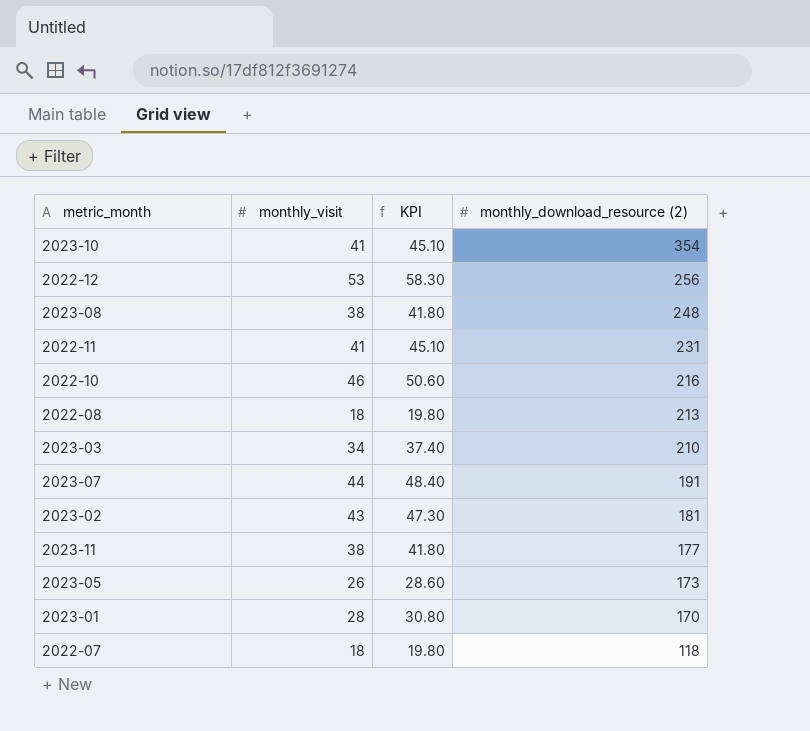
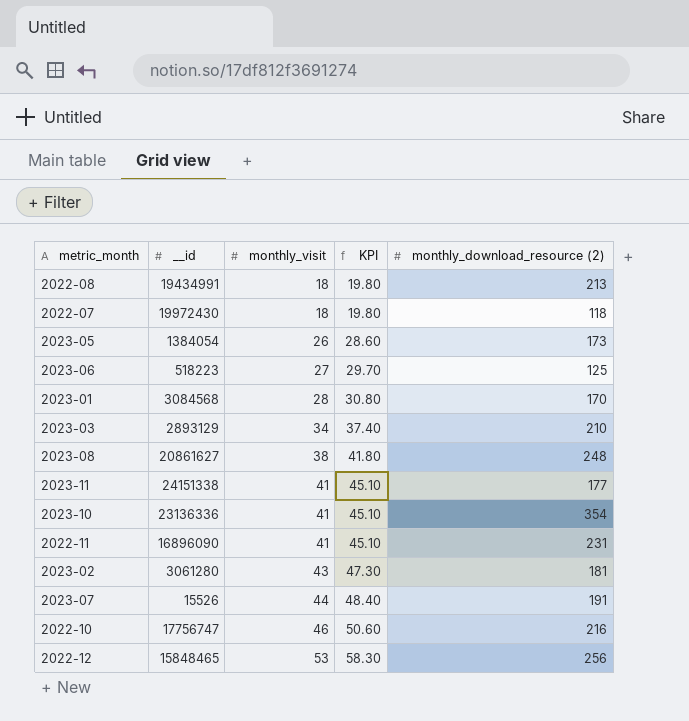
row order: monthly_download_resource (2) descending -> monthly_visit ascending
column __id | position: none -> 2
row 2023-06: none -> 518223 | 27 | 29.70 | 125
2023-11 | monthly_visit: 38 -> 41
2023-11 | KPI: 41.80 -> 45.10

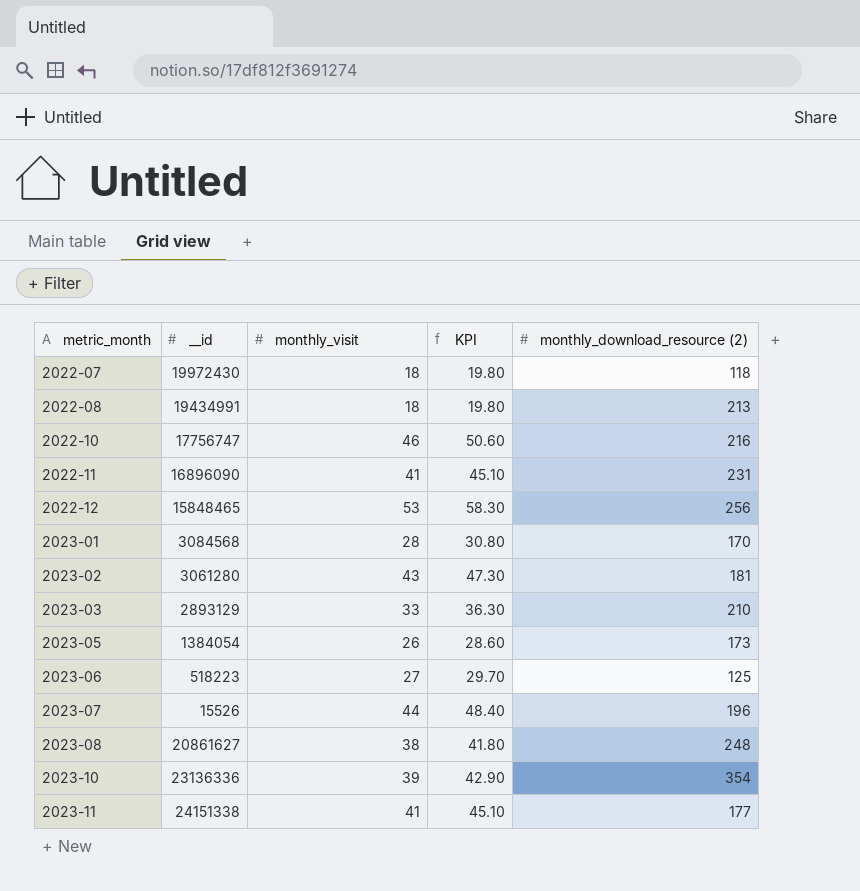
row order: monthly_visit ascending -> metric_month ascending
2023-03 | monthly_visit: 34 -> 33
2023-03 | KPI: 37.40 -> 36.30
2023-07 | monthly_download_resource (2): 191 -> 196
2023-10 | monthly_visit: 41 -> 39
2023-10 | KPI: 45.10 -> 42.90

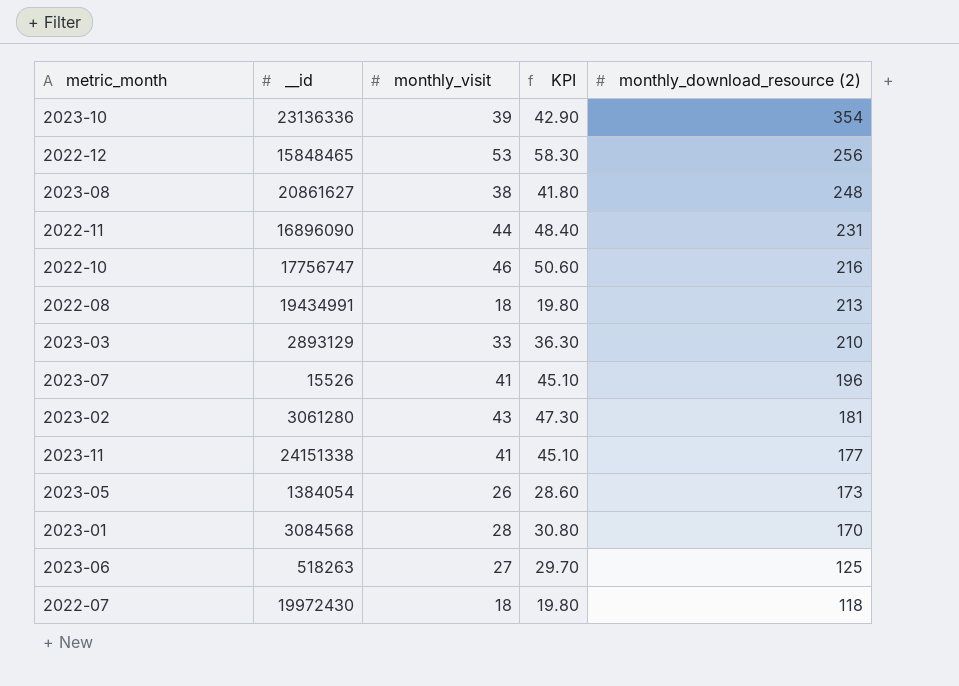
row order: metric_month ascending -> monthly_download_resource (2) descending
2022-11 | monthly_visit: 41 -> 44
2022-11 | KPI: 45.10 -> 48.40
2023-07 | monthly_visit: 44 -> 41
2023-07 | KPI: 48.40 -> 45.10
2023-06 | __id: 518223 -> 518263

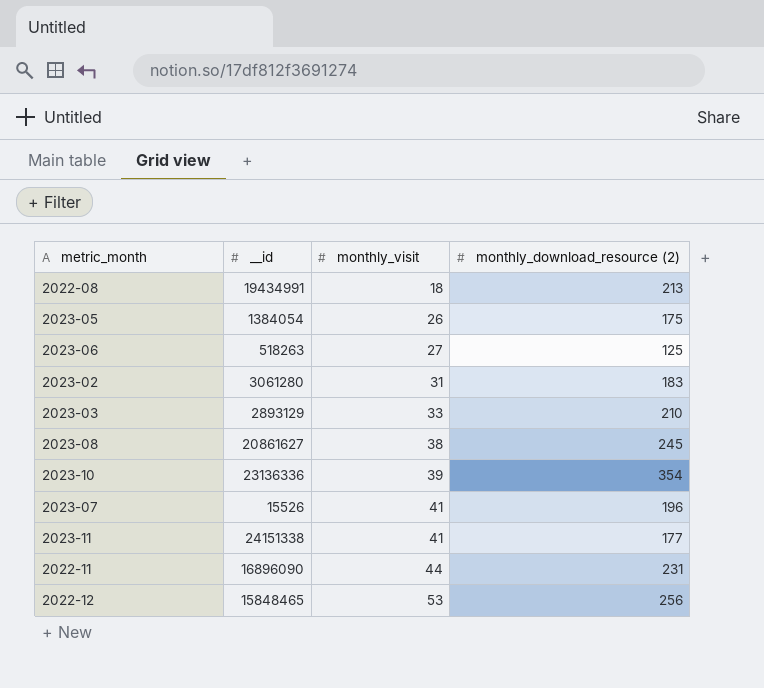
row order: monthly_download_resource (2) descending -> monthly_visit ascending
column KPI | formula: [monthly_visit] * 1.1 -> none
row 2022-10: 17756747 | 46 | 50.60 | 216 -> none
row 2023-01: 3084568 | 28 | 30.80 | 170 -> none
row 2022-07: 19972430 | 18 | 19.80 | 118 -> none
2023-05 | monthly_download_resource (2): 173 -> 175
2023-02 | monthly_visit: 43 -> 31
2023-02 | monthly_download_resource (2): 181 -> 183
2023-08 | monthly_download_resource (2): 248 -> 245

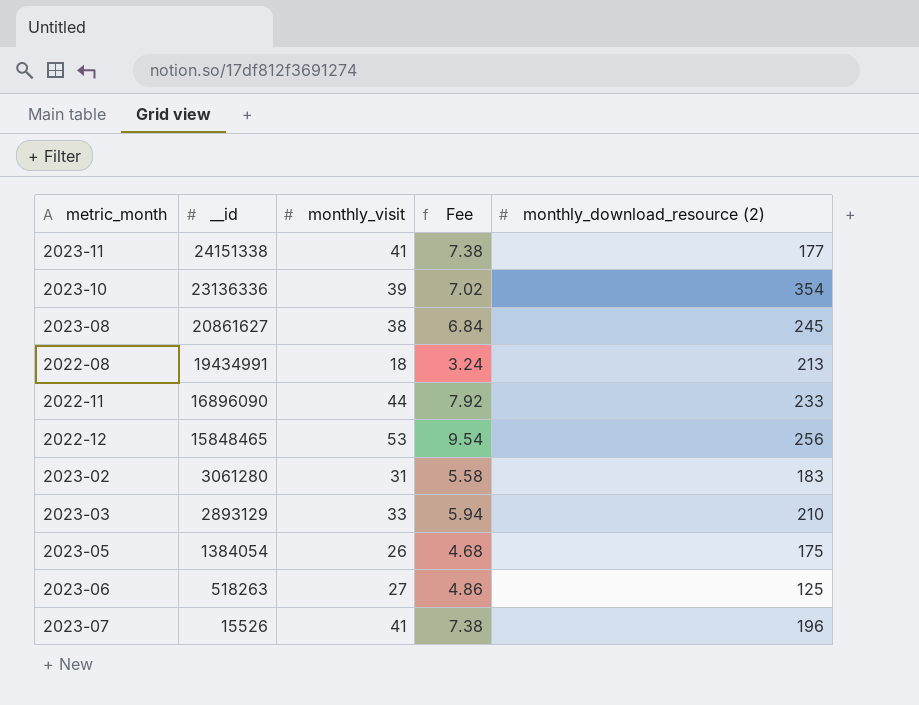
row order: monthly_visit ascending -> __id descending
column Fee | formula: none -> [monthly_visit] * 0.18
2022-11 | monthly_download_resource (2): 231 -> 233

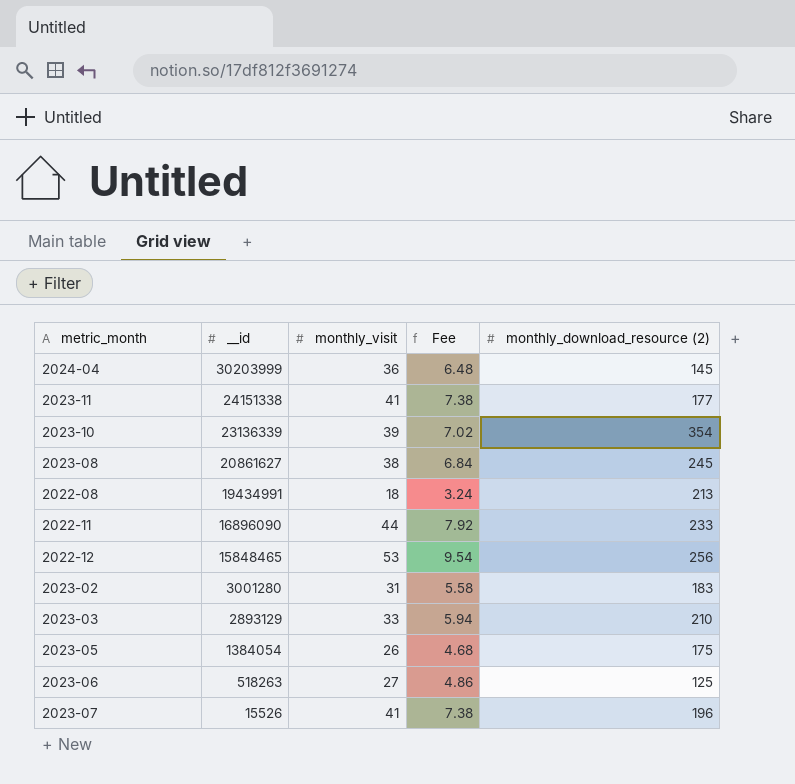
row 2024-04: none -> 30203999 | 36 | 6.48 | 145
2023-10 | __id: 23136336 -> 23136339
2023-02 | __id: 3061280 -> 3001280

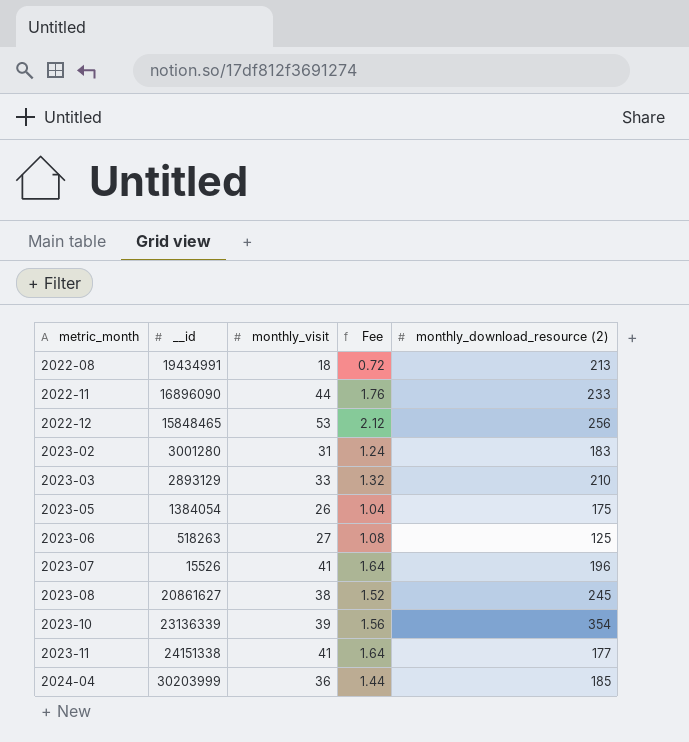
row order: __id descending -> metric_month ascending
column Fee | formula: [monthly_visit] * 0.18 -> [monthly_visit] * 0.04
2024-04 | monthly_download_resource (2): 145 -> 185

